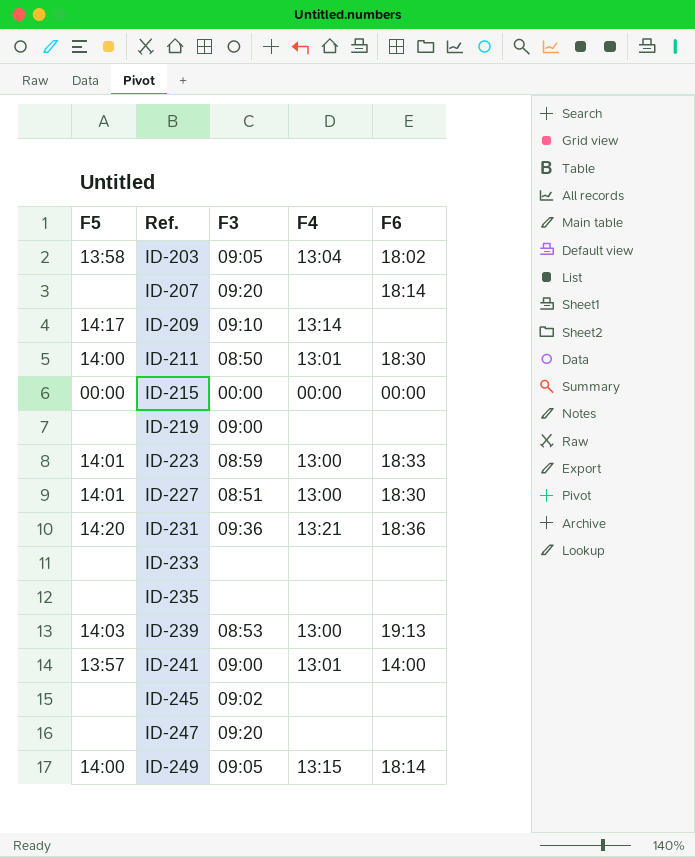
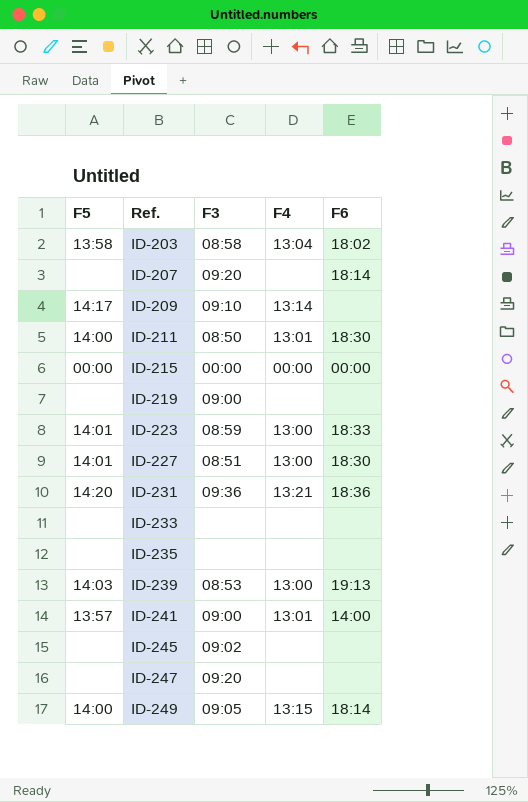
ID-203 | F3: 09:05 -> 08:58

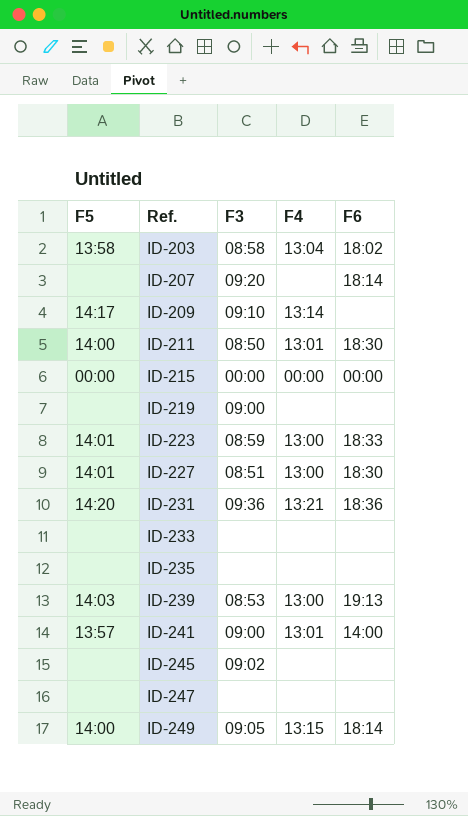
ID-247 | F3: 09:20 -> none

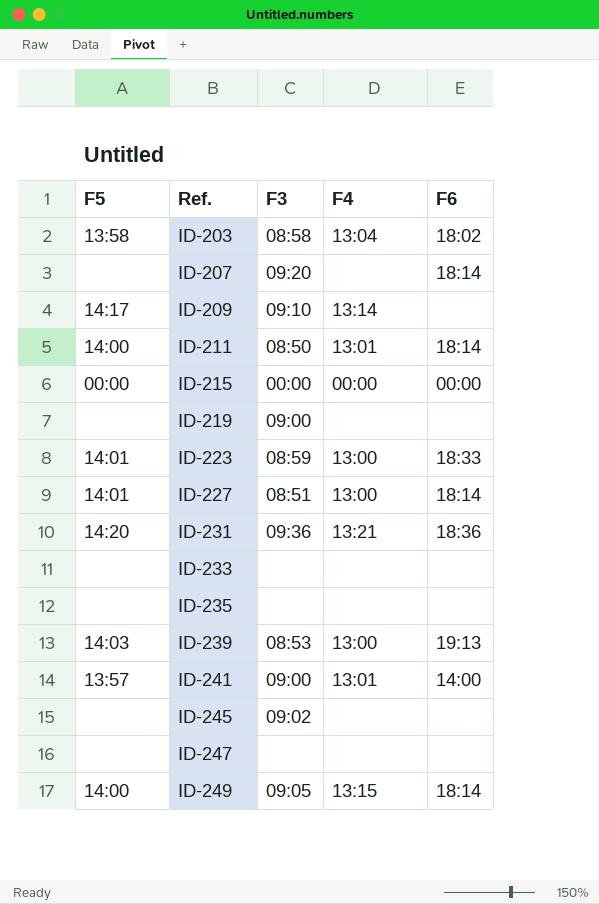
ID-211 | F6: 18:30 -> 18:14
ID-227 | F6: 18:30 -> 18:14

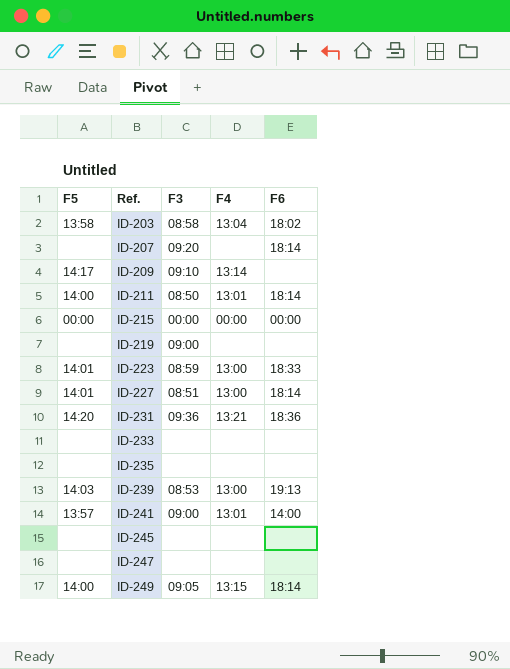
ID-245 | F3: 09:02 -> none

